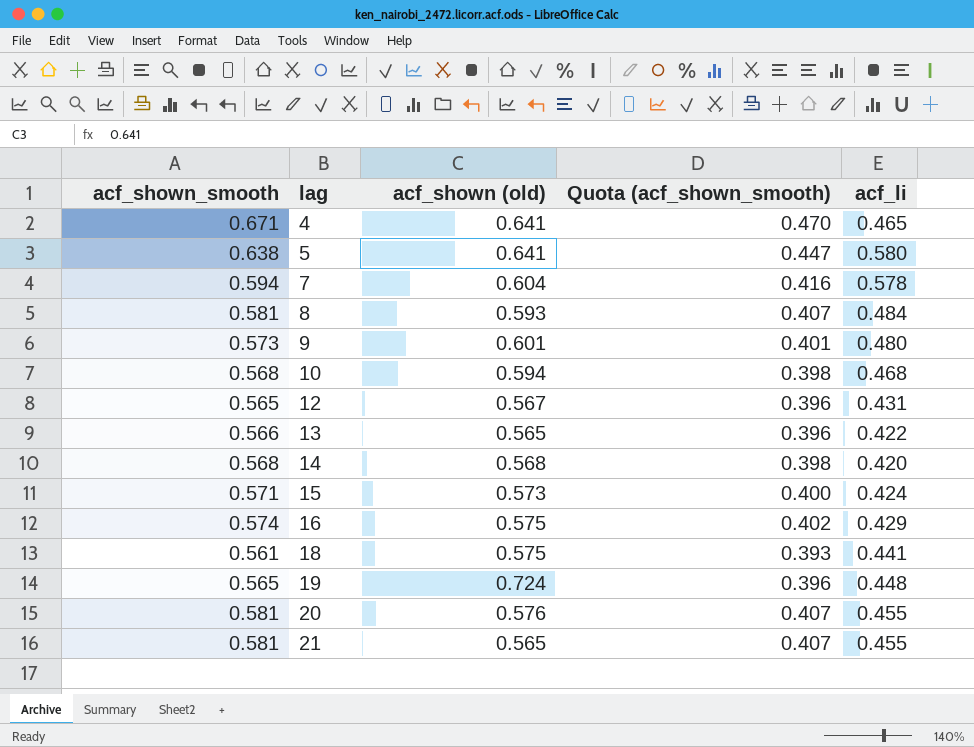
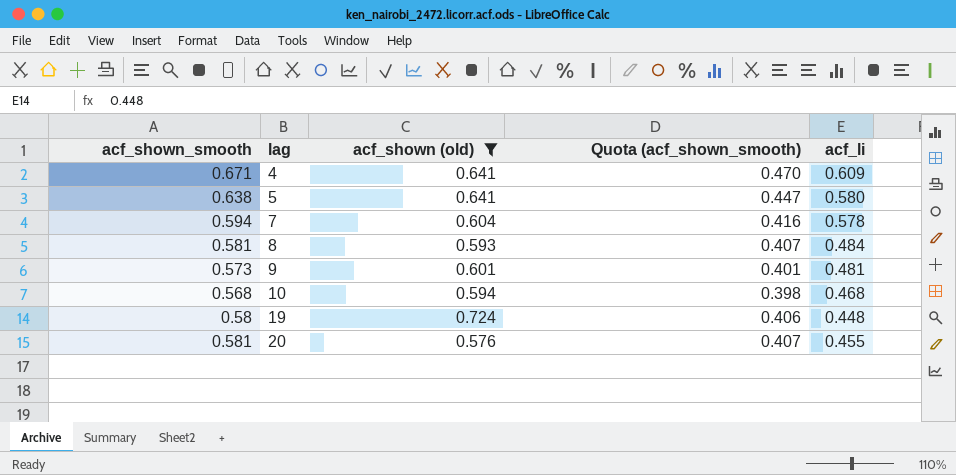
filter: none -> acf_shown (old) >= 0.576
4 | acf_li: 0.465 -> 0.609
9 | acf_li: 0.480 -> 0.481
19 | acf_shown_smooth: 0.565 -> 0.58
19 | Quota (acf_shown_smooth): 0.396 -> 0.406

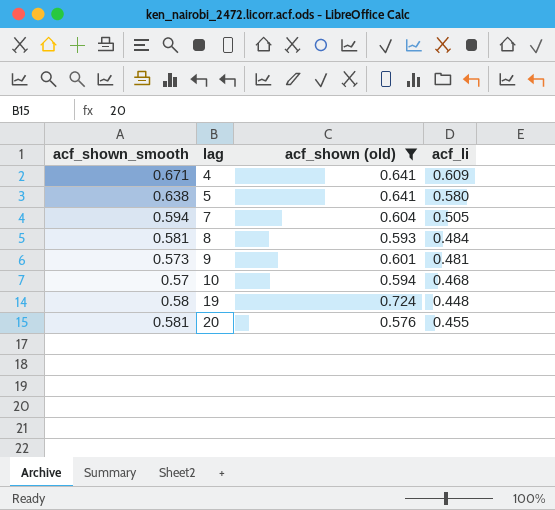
column Quota (acf_shown_smooth) | formula: [acf_shown_smooth] * 0.7 -> none
7 | acf_li: 0.578 -> 0.505
10 | acf_shown_smooth: 0.568 -> 0.57

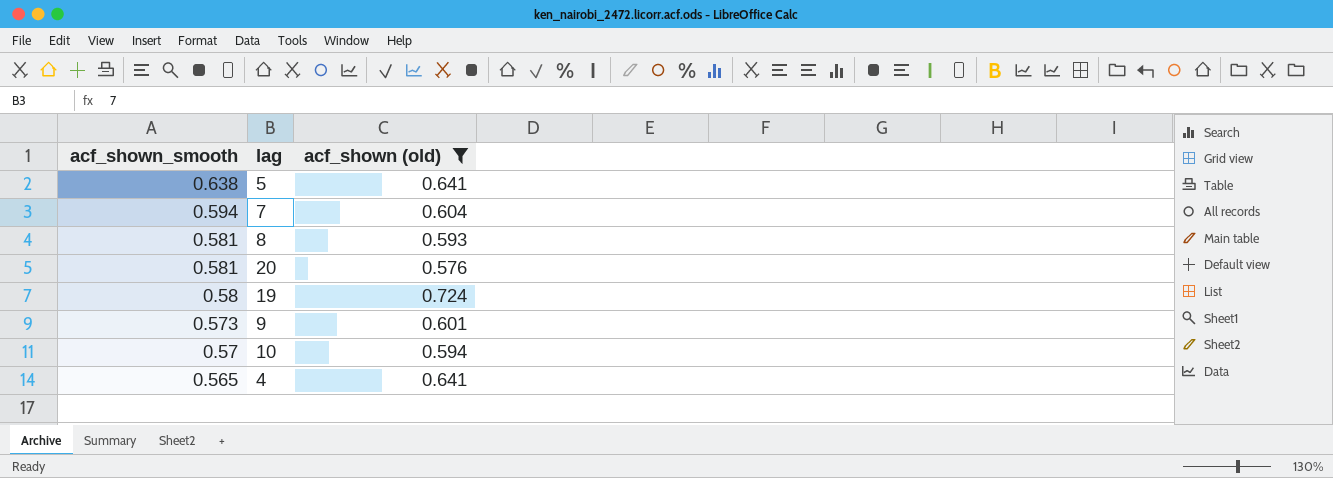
row order: lag ascending -> acf_shown_smooth descending
column acf_li | position: 4 -> none
4 | acf_shown_smooth: 0.671 -> 0.565

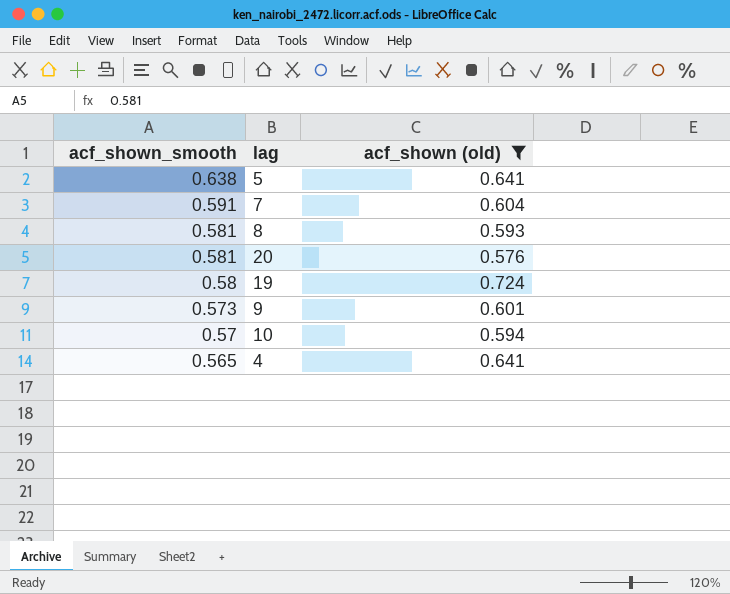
7 | acf_shown_smooth: 0.594 -> 0.591

